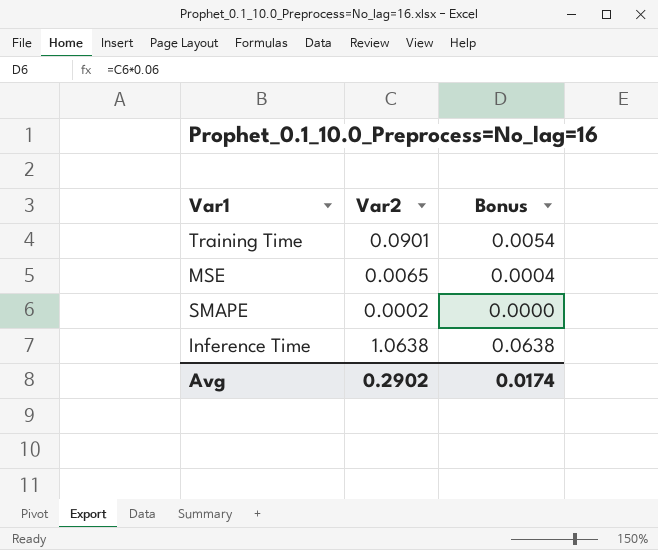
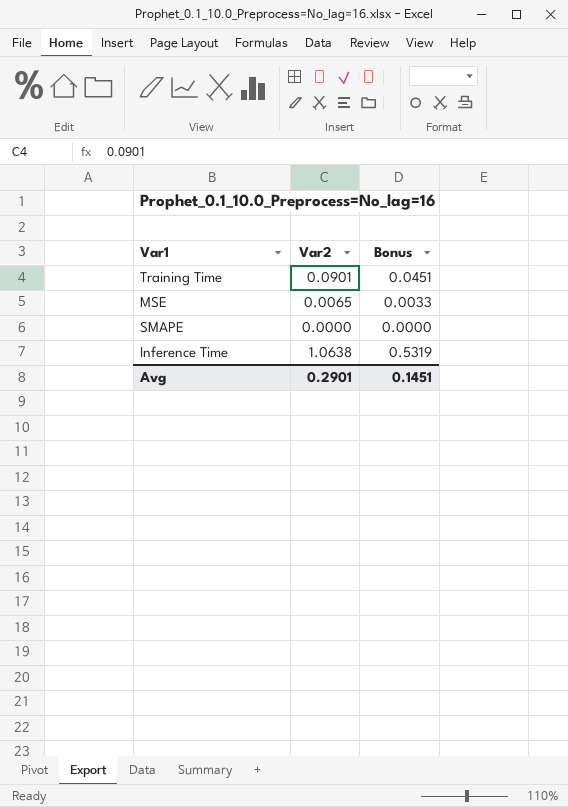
column Bonus | formula: [Var2] * 0.06 -> [Var2] * 0.5
SMAPE | Var2: 0.0002 -> 0.0000
Avg | Var2: 0.2902 -> 0.2901
Avg | Bonus: 0.0174 -> 0.1451

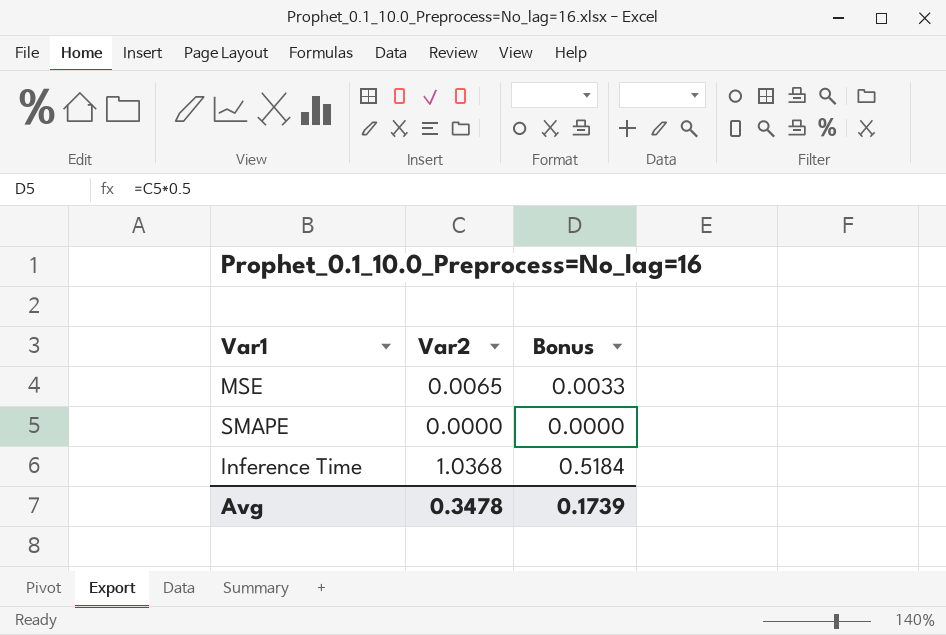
row Training Time: 0.0901 | 0.0451 -> none
Inference Time | Var2: 1.0638 -> 1.0368
Inference Time | Bonus: 0.5319 -> 0.5184
Avg | Var2: 0.2901 -> 0.3478
Avg | Bonus: 0.1451 -> 0.1739

